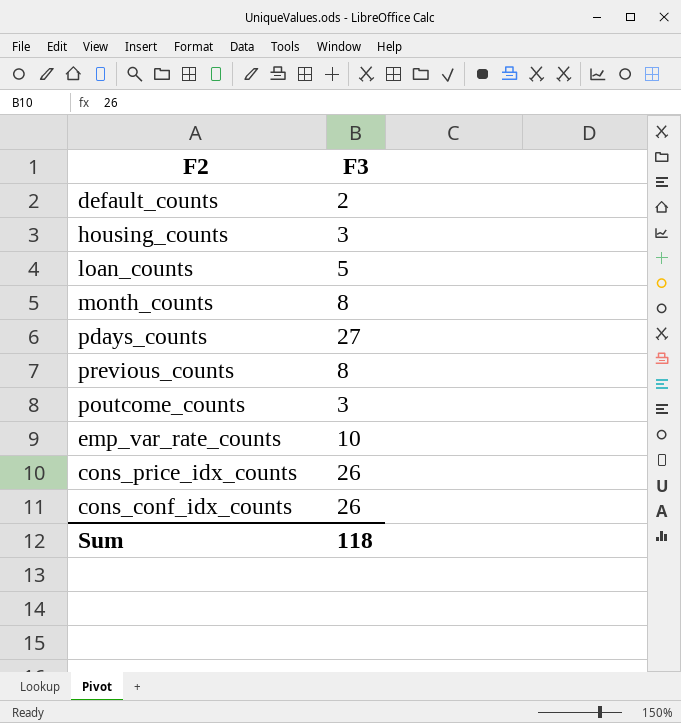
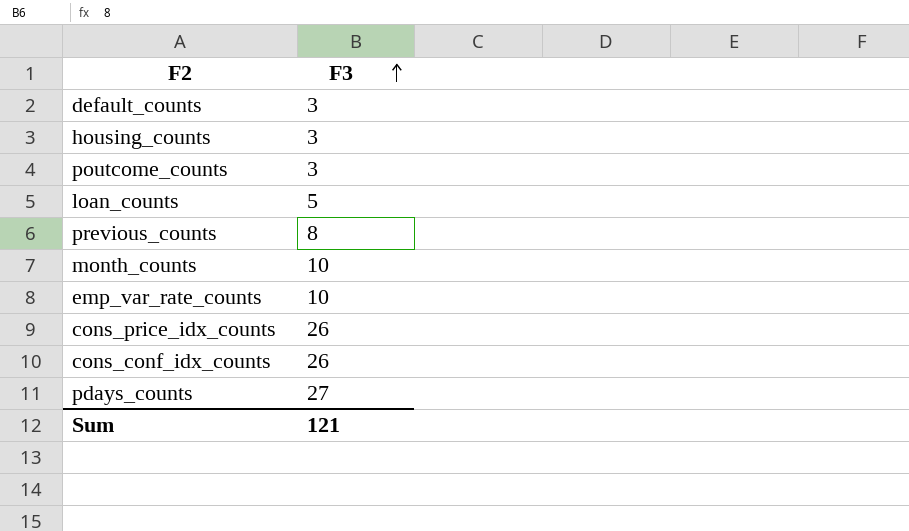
row order: none -> F3 ascending
default_counts | F3: 2 -> 3
month_counts | F3: 8 -> 10
Sum | F3: 118 -> 121

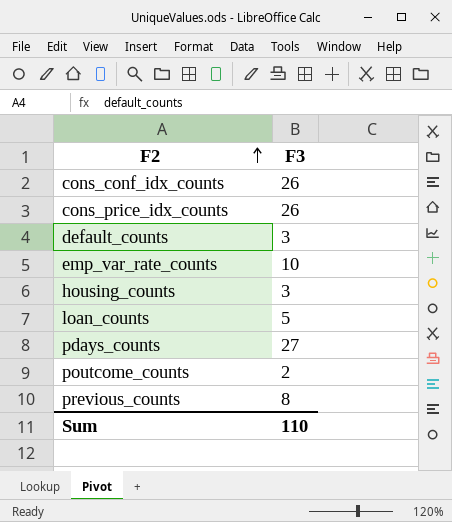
row order: F3 ascending -> F2 ascending
row month_counts: 10 -> none
poutcome_counts | F3: 3 -> 2
Sum | F3: 121 -> 110

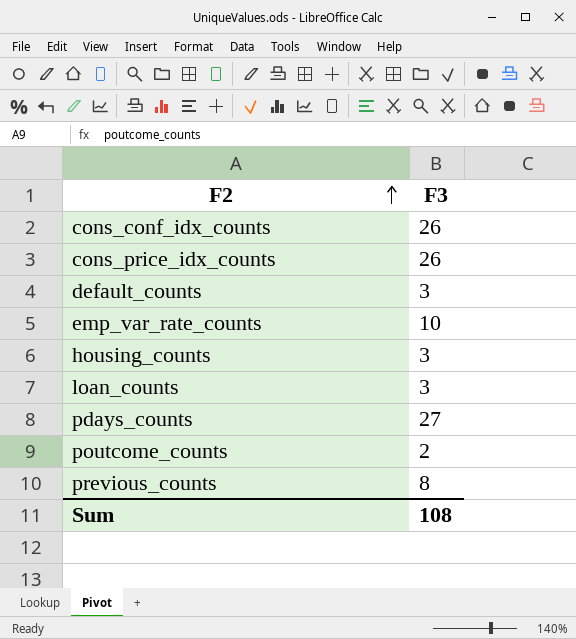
loan_counts | F3: 5 -> 3
Sum | F3: 110 -> 108

